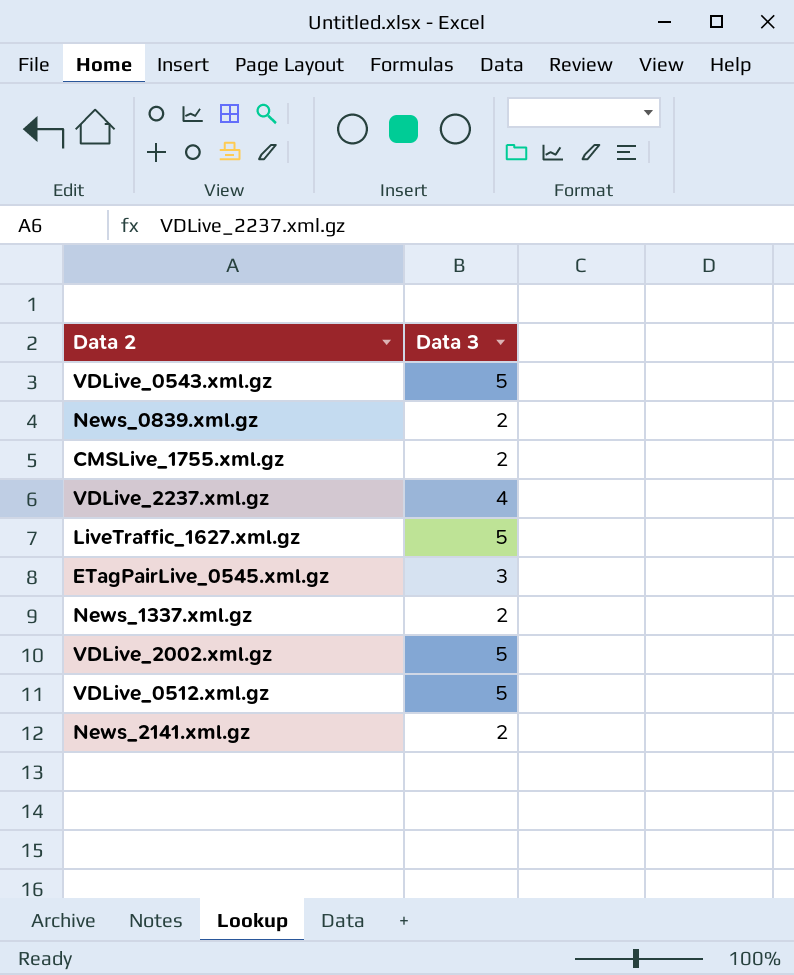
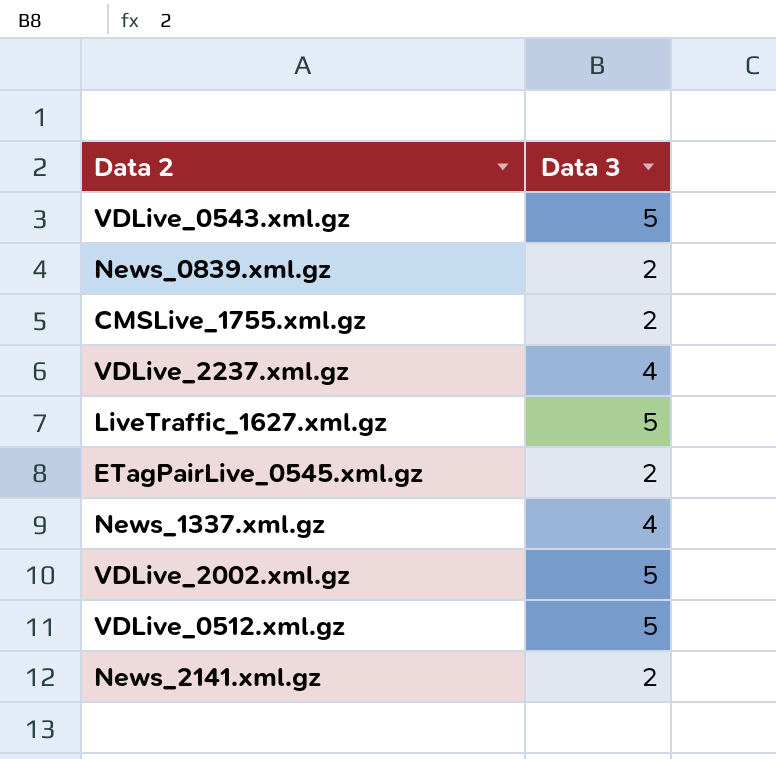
ETagPairLive_0545.xml.gz | Data 3: 3 -> 2
News_1337.xml.gz | Data 3: 2 -> 4

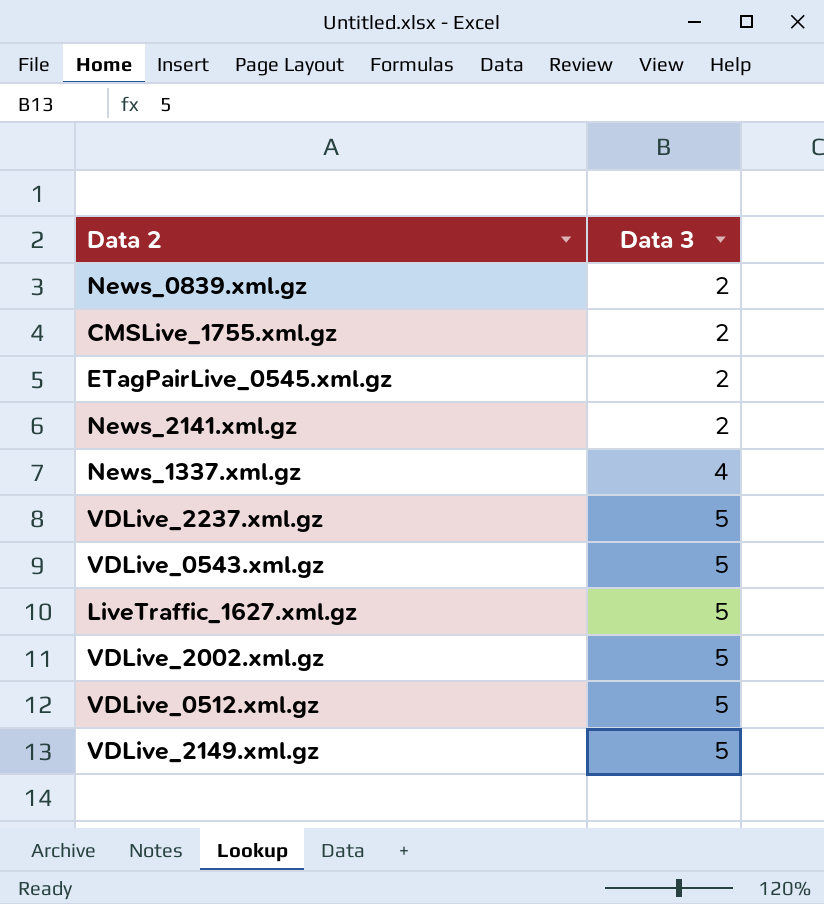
row order: none -> Data 3 ascending
VDLive_2237.xml.gz | Data 3: 4 -> 5
row VDLive_2149.xml.gz: none -> 5

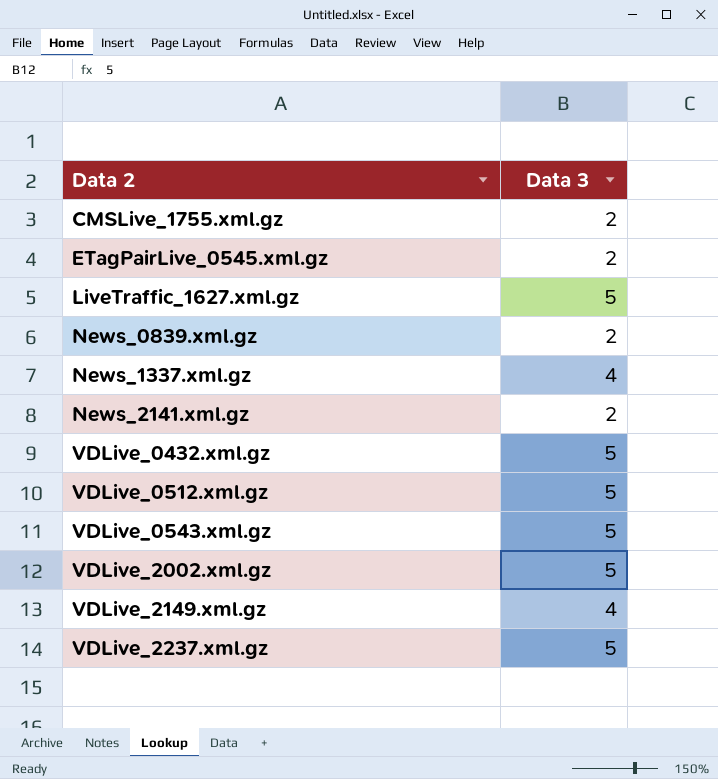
row order: Data 3 ascending -> Data 2 ascending
row VDLive_0432.xml.gz: none -> 5
VDLive_2149.xml.gz | Data 3: 5 -> 4

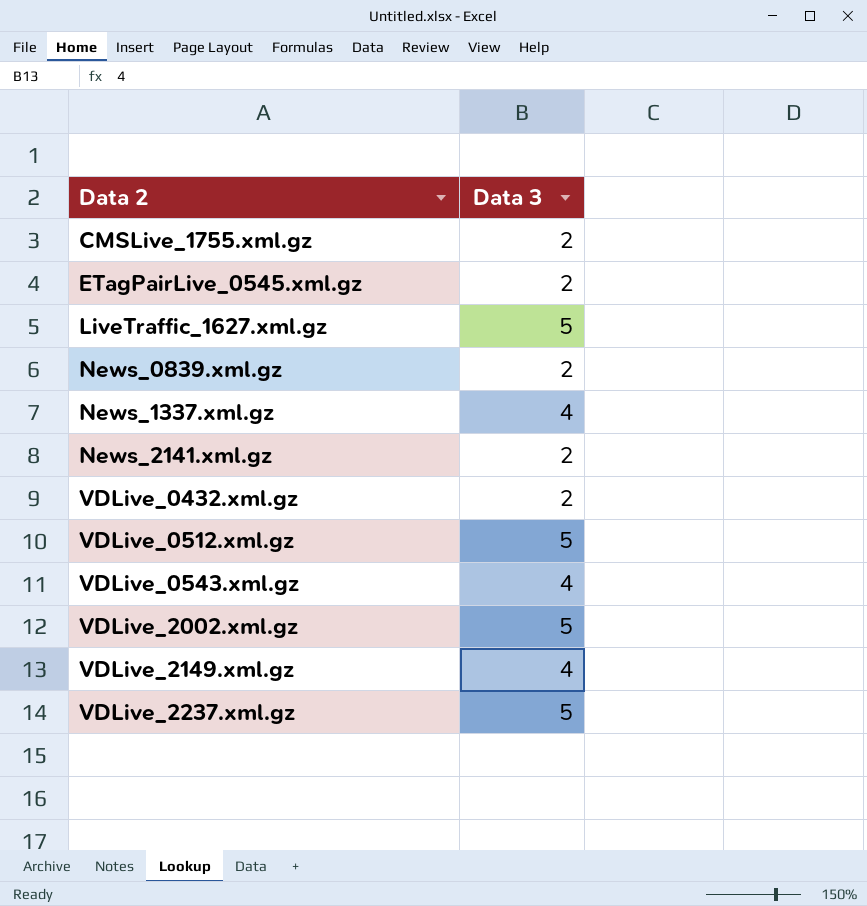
VDLive_0432.xml.gz | Data 3: 5 -> 2
VDLive_0543.xml.gz | Data 3: 5 -> 4

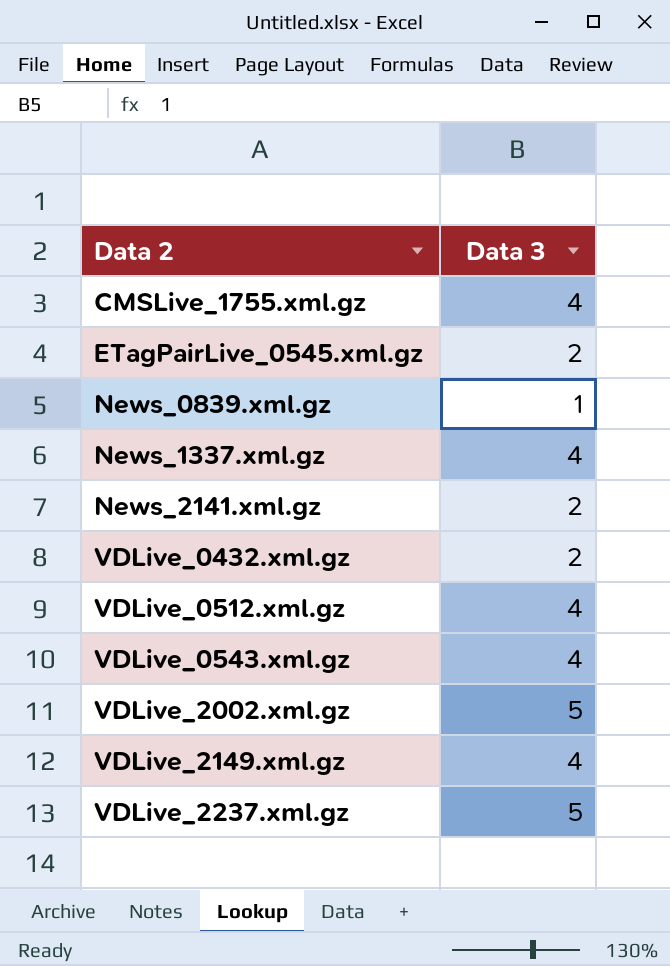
row LiveTraffic_1627.xml.gz: 5 -> none
CMSLive_1755.xml.gz | Data 3: 2 -> 4
News_0839.xml.gz | Data 3: 2 -> 1
VDLive_0512.xml.gz | Data 3: 5 -> 4

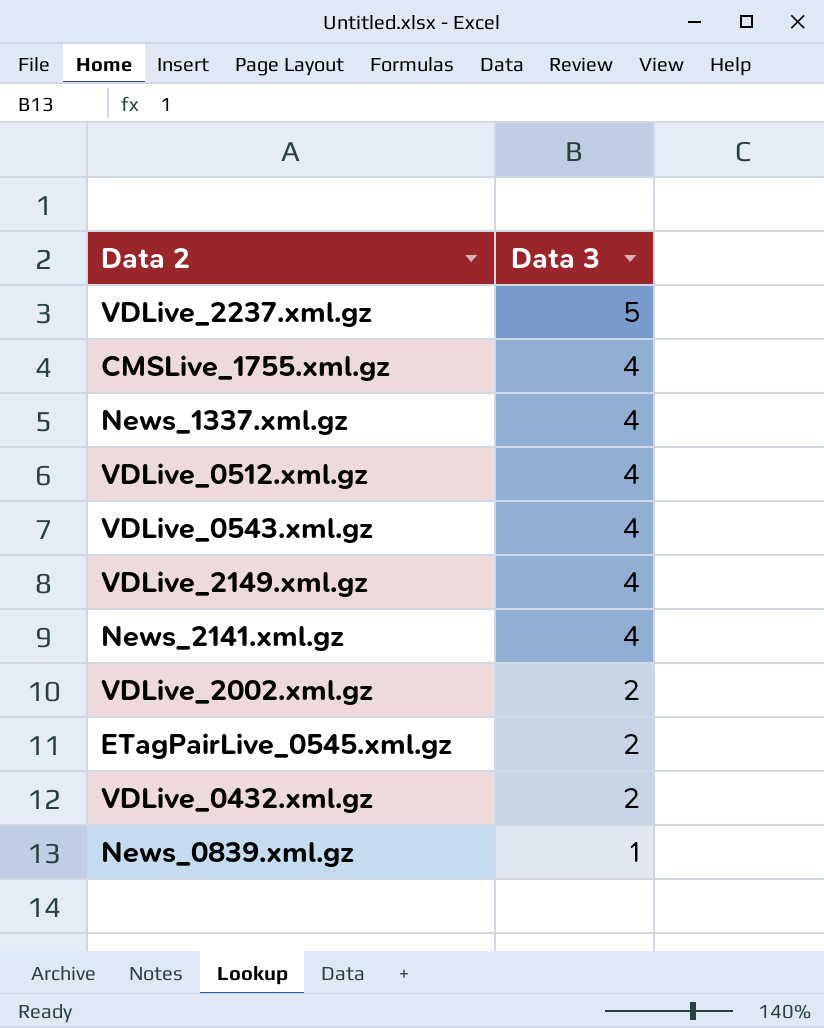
row order: Data 2 ascending -> Data 3 descending
News_2141.xml.gz | Data 3: 2 -> 4
VDLive_2002.xml.gz | Data 3: 5 -> 2

